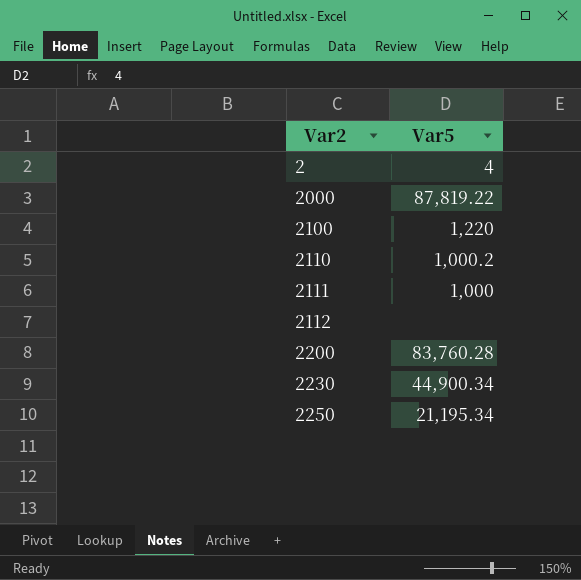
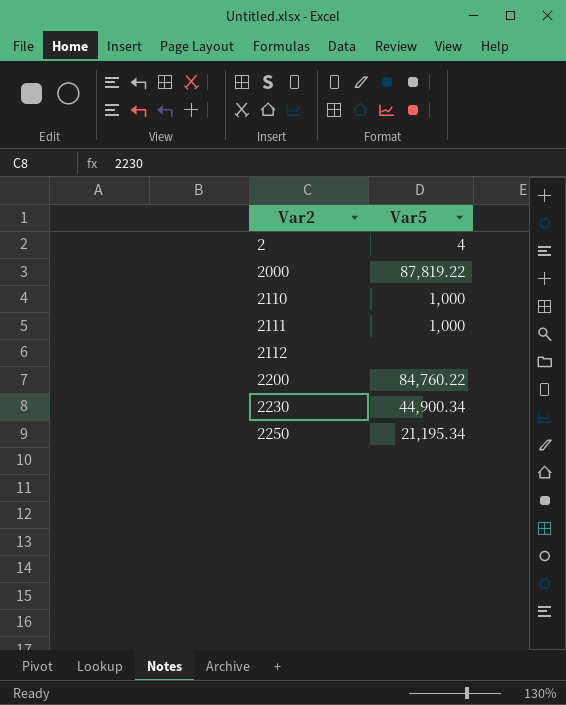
row 2100: 1,220 -> none
2110 | Var5: 1,000.2 -> 1,000
2200 | Var5: 83,760.28 -> 84,760.22

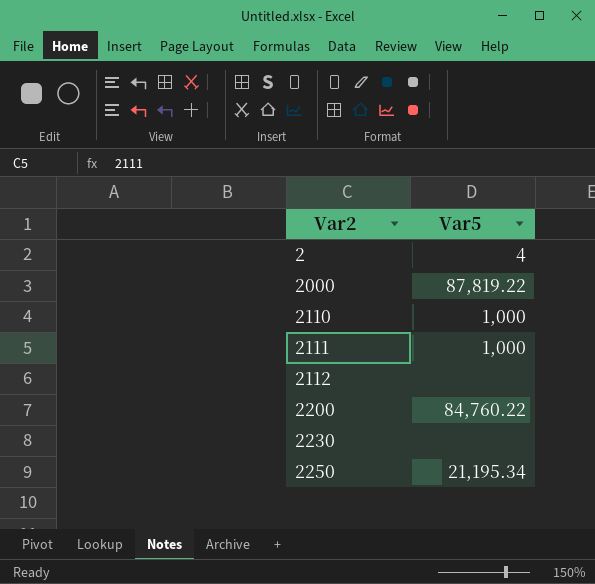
2230 | Var5: 44,900.34 -> none

